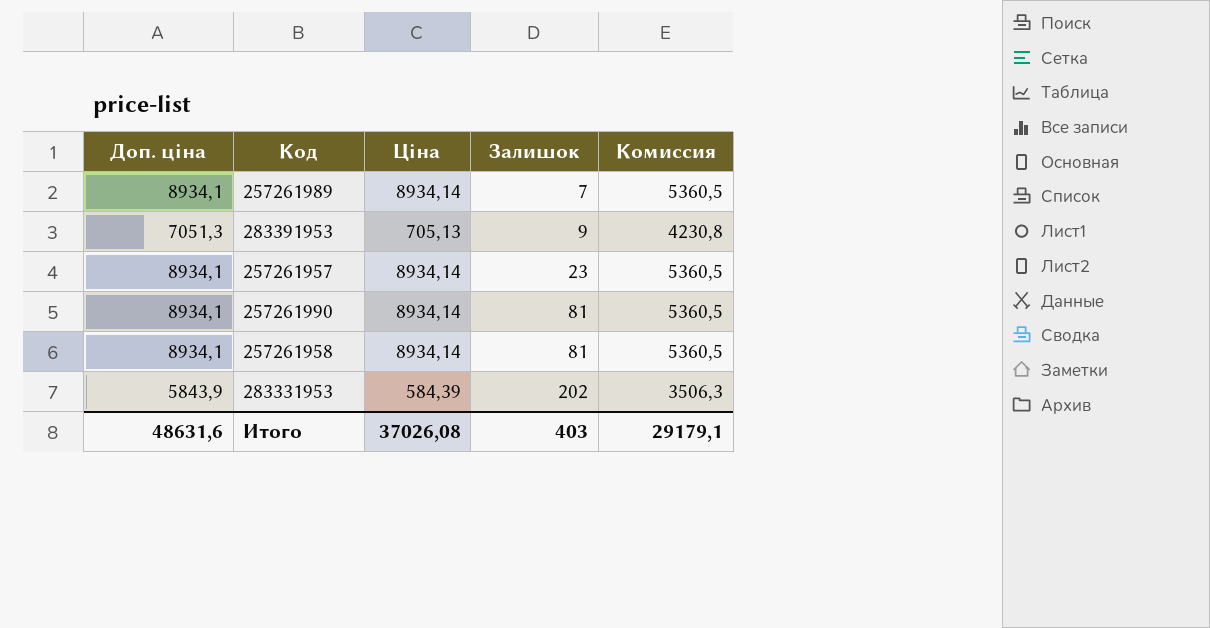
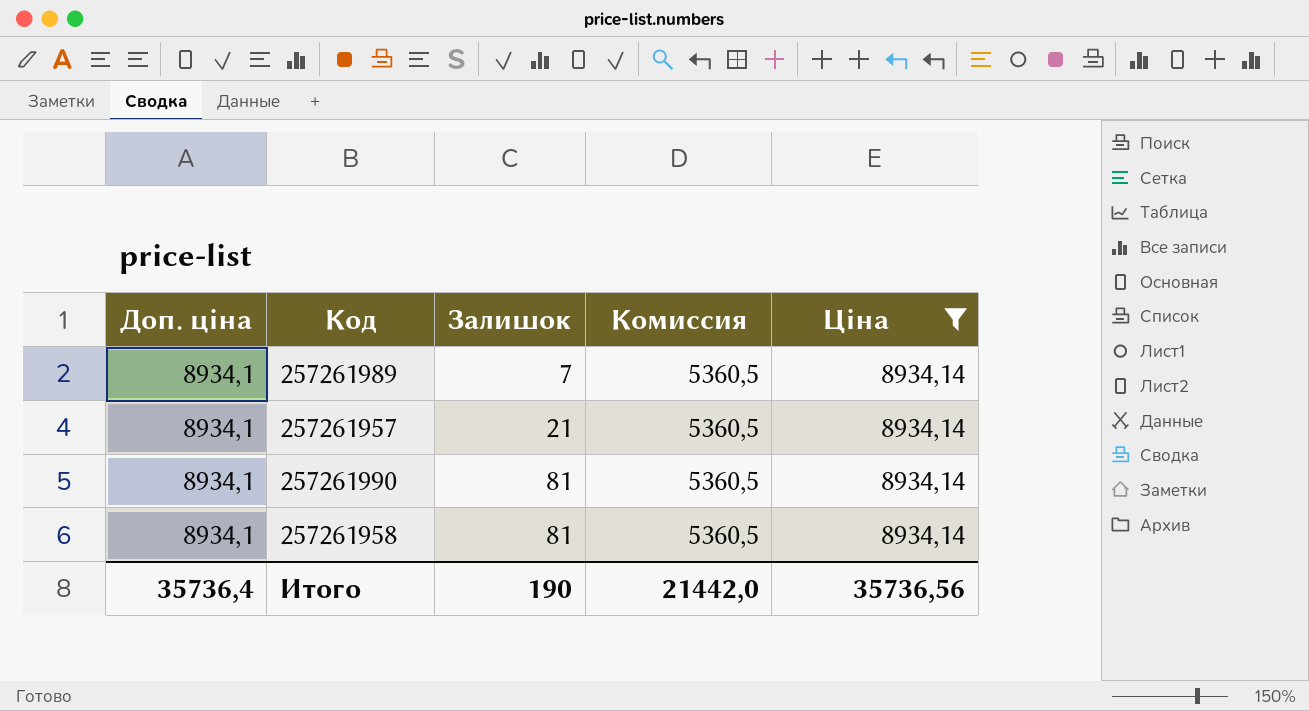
filter: none -> Ціна = 8934,14
column Ціна | position: 3 -> 5
257261957 | Залишок: 23 -> 21
Итого | Доп. ціна: 48631,6 -> 35736,4
Итого | Залишок: 403 -> 190
Итого | Комиссия: 29179,1 -> 21442,0
Итого | Ціна: 37026,08 -> 35736,56

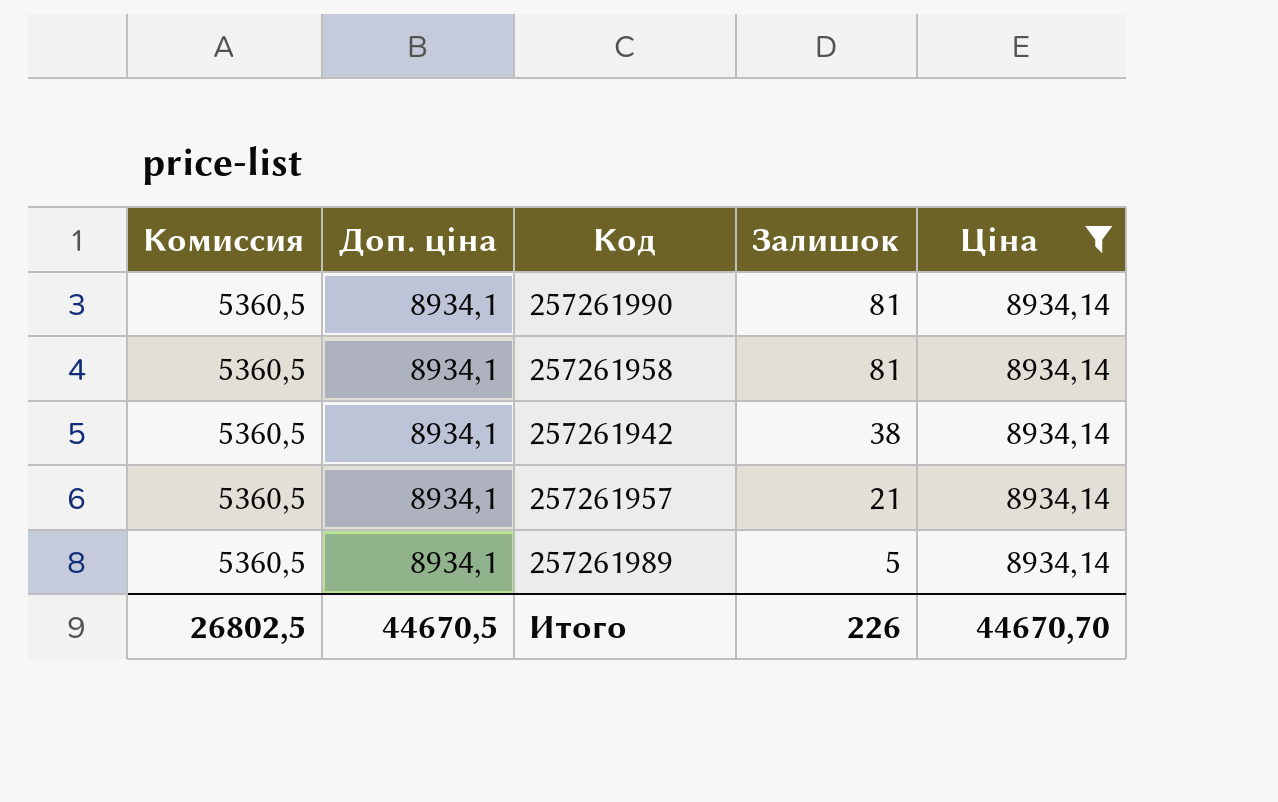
row order: Залишок ascending -> Залишок descending
column Комиссия | position: 4 -> 1
row 257261942: none -> 5360,5 | 8934,1 | 38 | 8934,14
257261989 | Залишок: 7 -> 5
Итого | Комиссия: 21442,0 -> 26802,5
Итого | Доп. ціна: 35736,4 -> 44670,5
Итого | Залишок: 190 -> 226
Итого | Ціна: 35736,56 -> 44670,70

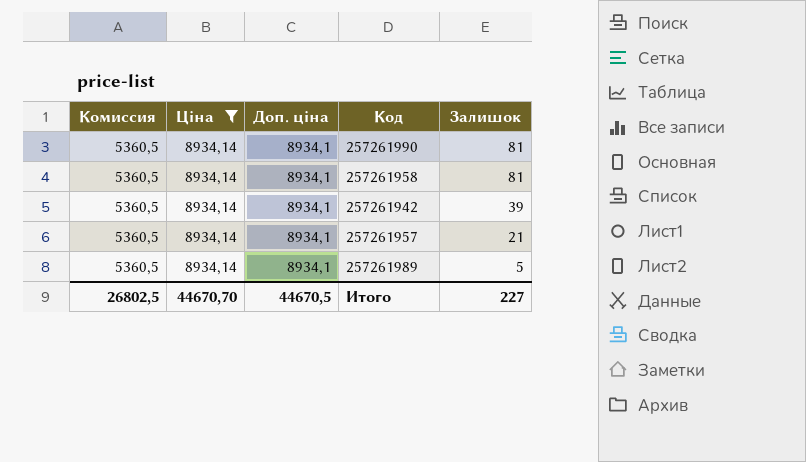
column Ціна | position: 5 -> 2
257261942 | Залишок: 38 -> 39
Итого | Залишок: 226 -> 227

